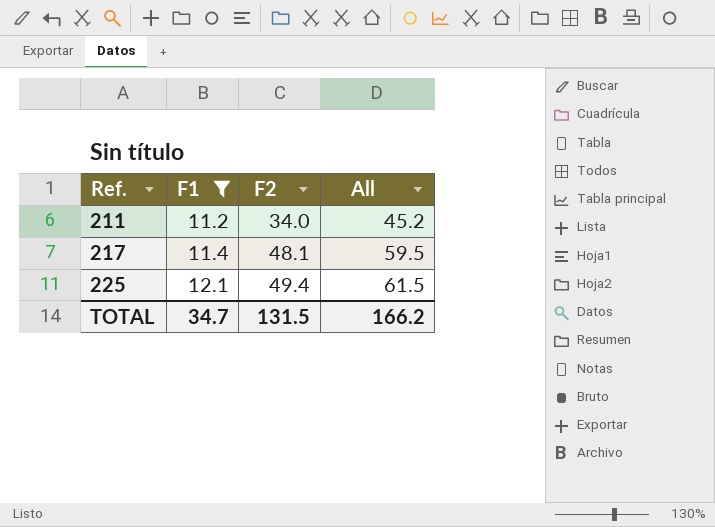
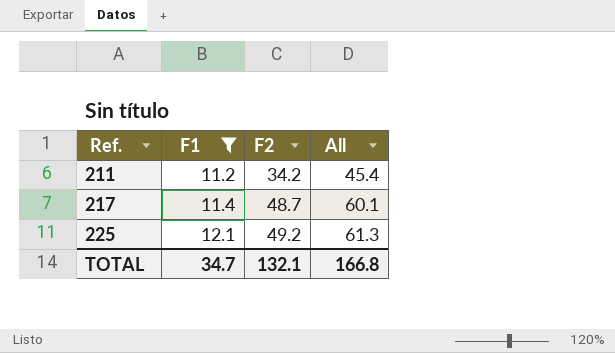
211 | F2: 34.0 -> 34.2
211 | All: 45.2 -> 45.4
217 | F2: 48.1 -> 48.7
217 | All: 59.5 -> 60.1
225 | F2: 49.4 -> 49.2
225 | All: 61.5 -> 61.3
TOTAL | F2: 131.5 -> 132.1
TOTAL | All: 166.2 -> 166.8

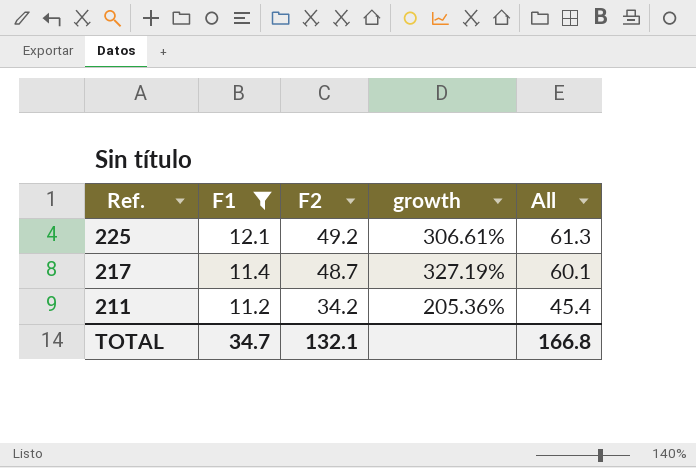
row order: Ref. ascending -> Ref. descending
column growth | formula: none -> ([F2] - [F1]) / [F1]

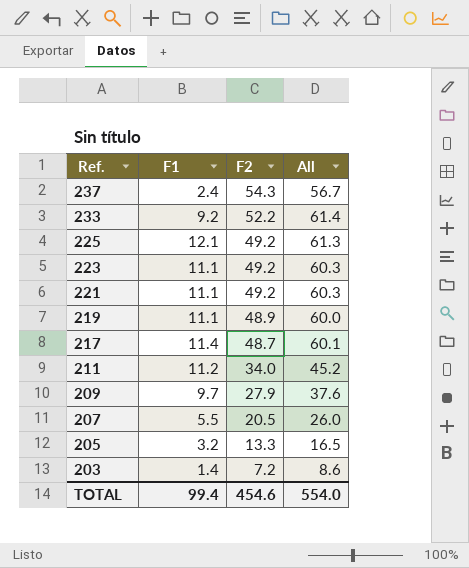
filter: F1 >= 11.2 -> none
column growth | formula: ([F2] - [F1]) / [F1] -> none
211 | F2: 34.2 -> 34.0
211 | All: 45.4 -> 45.2
TOTAL | F1: 34.7 -> 99.4
TOTAL | F2: 132.1 -> 454.6
TOTAL | All: 166.8 -> 554.0

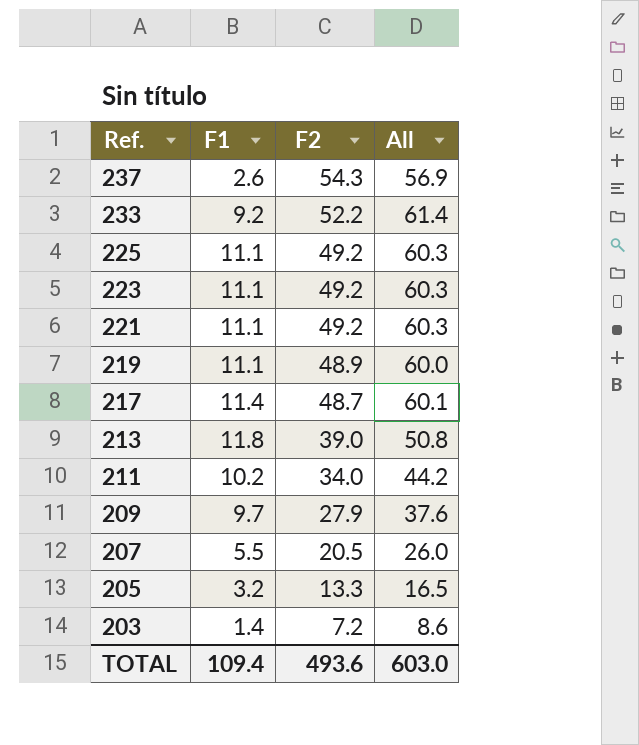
237 | F1: 2.4 -> 2.6
237 | All: 56.7 -> 56.9
225 | F1: 12.1 -> 11.1
225 | All: 61.3 -> 60.3
row 213: none -> 11.8 | 39.0 | 50.8
211 | F1: 11.2 -> 10.2
211 | All: 45.2 -> 44.2
TOTAL | F1: 99.4 -> 109.4
TOTAL | F2: 454.6 -> 493.6
TOTAL | All: 554.0 -> 603.0

